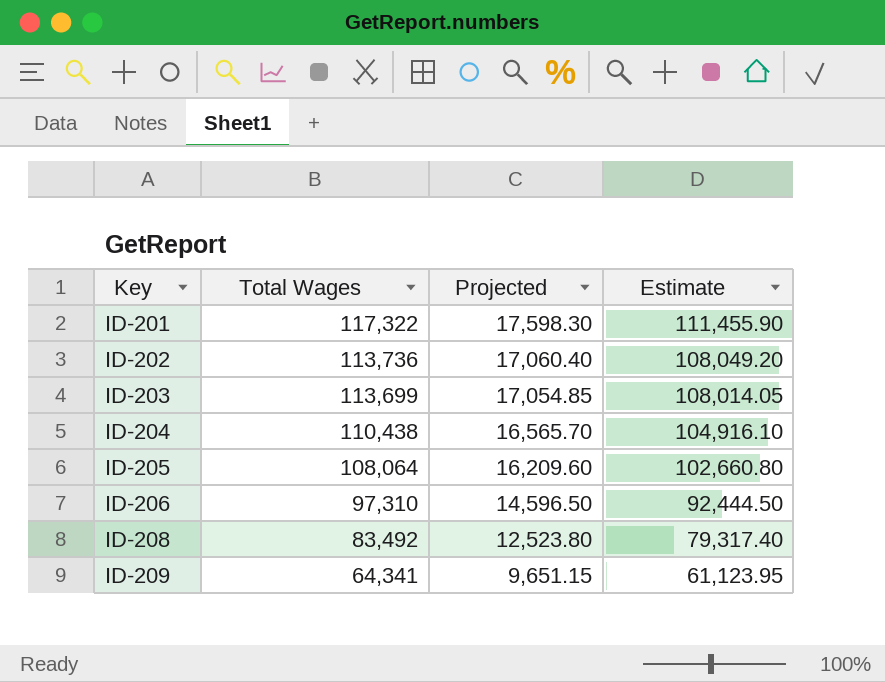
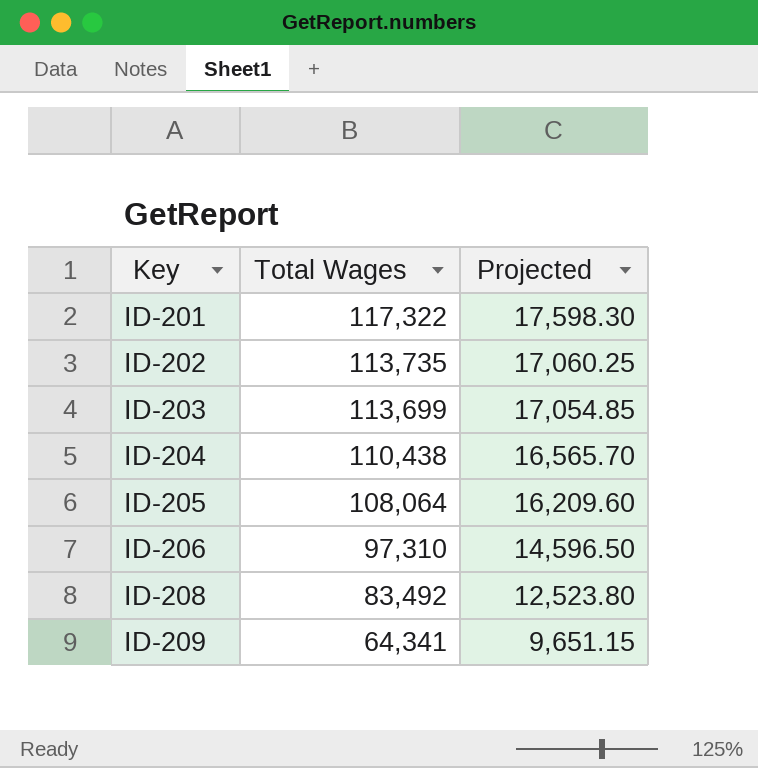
column Estimate | formula: [Total Wages] * 0.95 -> none
ID-202 | Total Wages: 113,736 -> 113,735
ID-202 | Projected: 17,060.40 -> 17,060.25

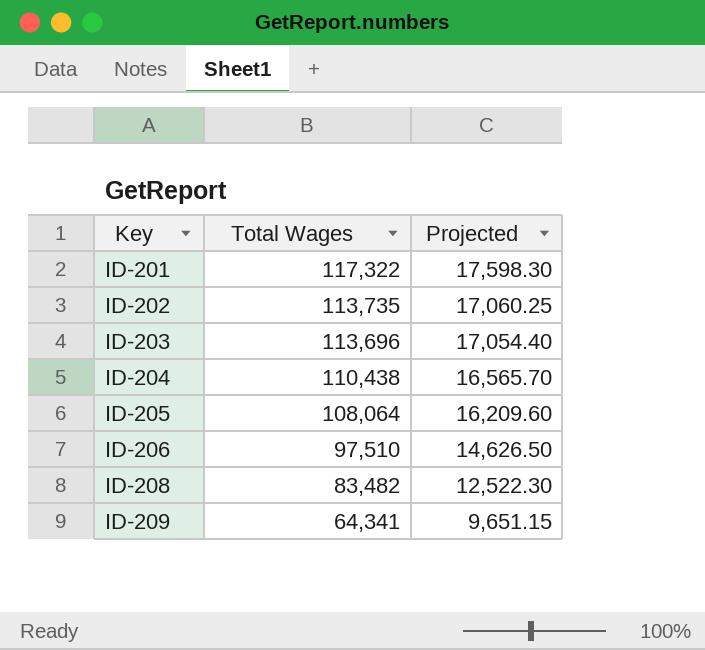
ID-203 | Total Wages: 113,699 -> 113,696
ID-203 | Projected: 17,054.85 -> 17,054.40
ID-206 | Total Wages: 97,310 -> 97,510
ID-206 | Projected: 14,596.50 -> 14,626.50
ID-208 | Total Wages: 83,492 -> 83,482
ID-208 | Projected: 12,523.80 -> 12,522.30

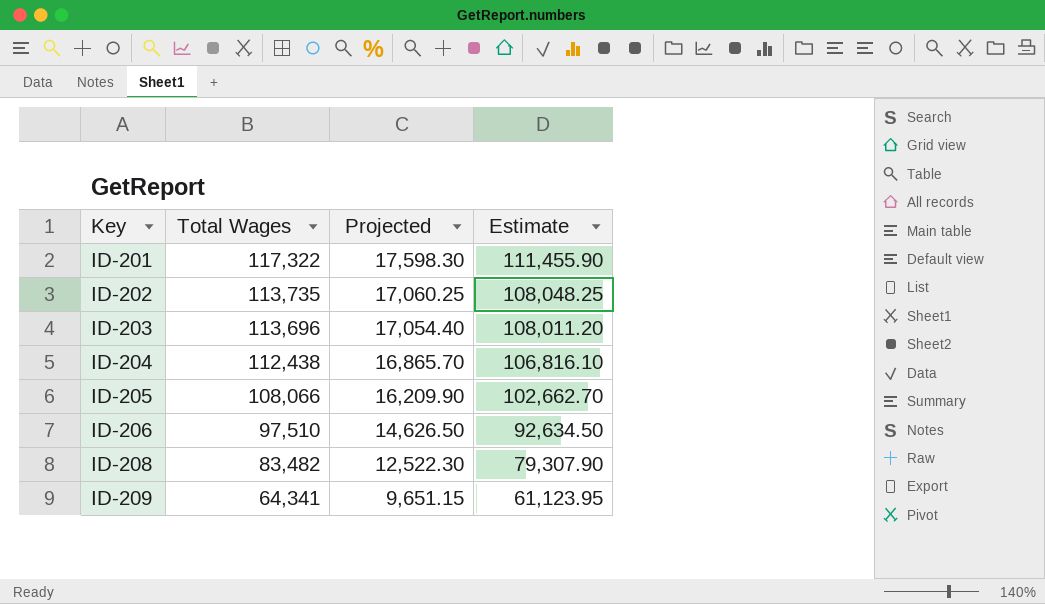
column Estimate | formula: none -> [Total Wages] * 0.95
ID-204 | Total Wages: 110,438 -> 112,438
ID-204 | Projected: 16,565.70 -> 16,865.70
ID-205 | Total Wages: 108,064 -> 108,066
ID-205 | Projected: 16,209.60 -> 16,209.90

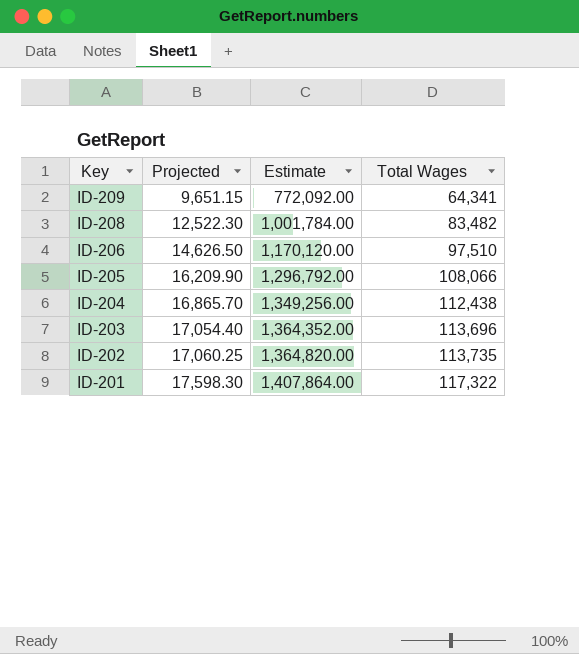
row order: Key ascending -> Key descending
column Estimate | formula: [Total Wages] * 0.95 -> [Total Wages] * 12
column Total Wages | position: 2 -> 4

